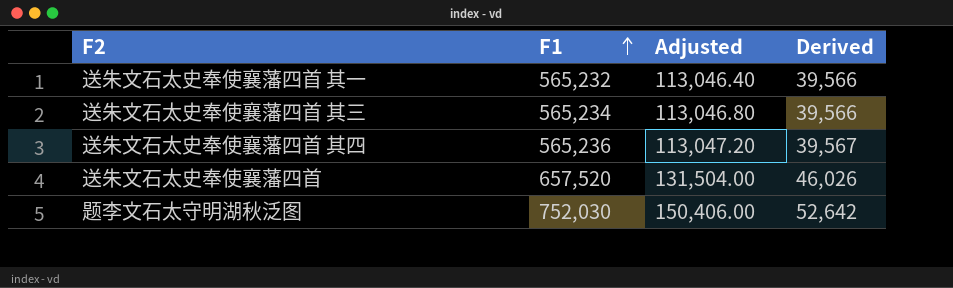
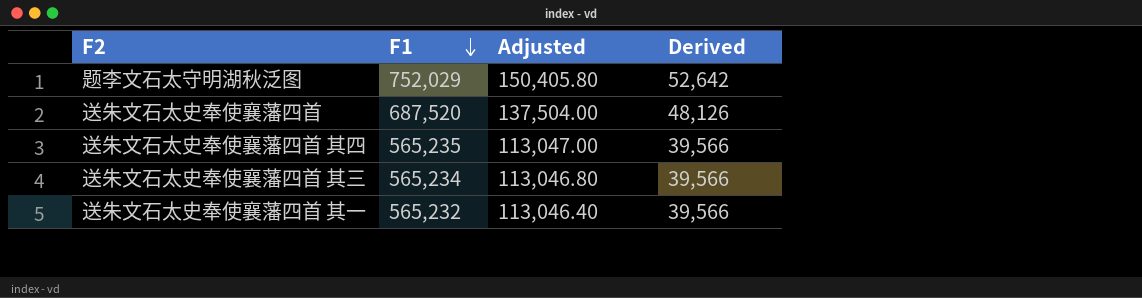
row order: F1 ascending -> F1 descending
题李文石太守明湖秋泛图 | F1: 752,030 -> 752,029
题李文石太守明湖秋泛图 | Adjusted: 150,406.00 -> 150,405.80
送朱文石太史奉使襄藩四首 | F1: 657,520 -> 687,520
送朱文石太史奉使襄藩四首 | Adjusted: 131,504.00 -> 137,504.00
送朱文石太史奉使襄藩四首 | Derived: 46,026 -> 48,126
送朱文石太史奉使襄藩四首 其四 | F1: 565,236 -> 565,235
送朱文石太史奉使襄藩四首 其四 | Adjusted: 113,047.20 -> 113,047.00
送朱文石太史奉使襄藩四首 其四 | Derived: 39,567 -> 39,566

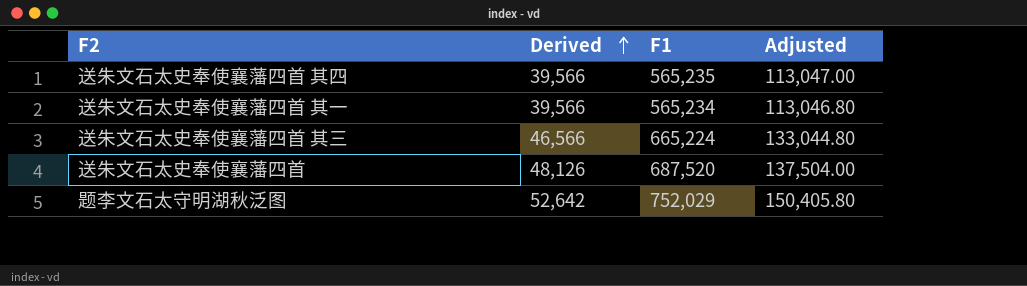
row order: F1 descending -> Derived ascending
column Derived | position: 4 -> 2
送朱文石太史奉使襄藩四首 其一 | F1: 565,232 -> 565,234
送朱文石太史奉使襄藩四首 其一 | Adjusted: 113,046.40 -> 113,046.80
送朱文石太史奉使襄藩四首 其三 | Derived: 39,566 -> 46,566
送朱文石太史奉使襄藩四首 其三 | F1: 565,234 -> 665,224
送朱文石太史奉使襄藩四首 其三 | Adjusted: 113,046.80 -> 133,044.80

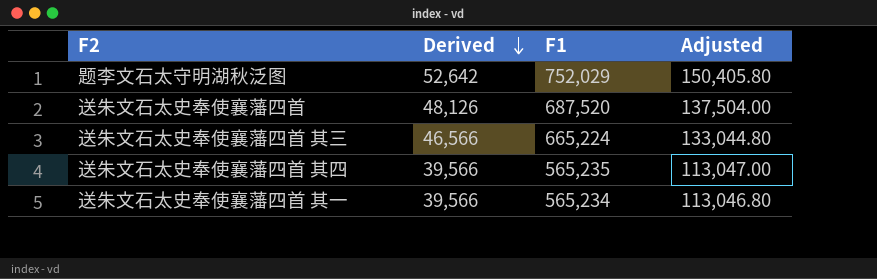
row order: Derived ascending -> Derived descending

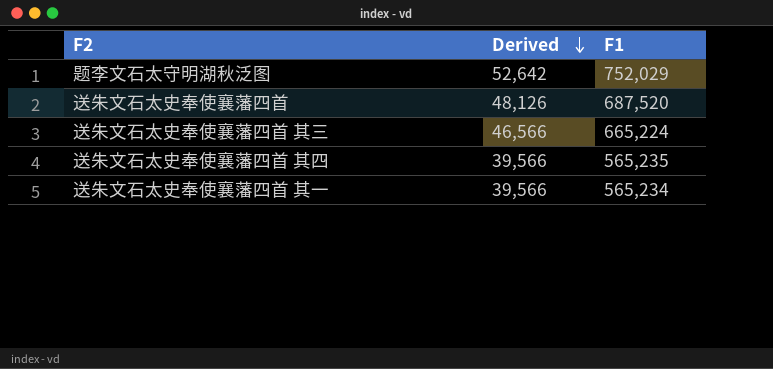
column Adjusted | formula: [F1] * 0.2 -> none

